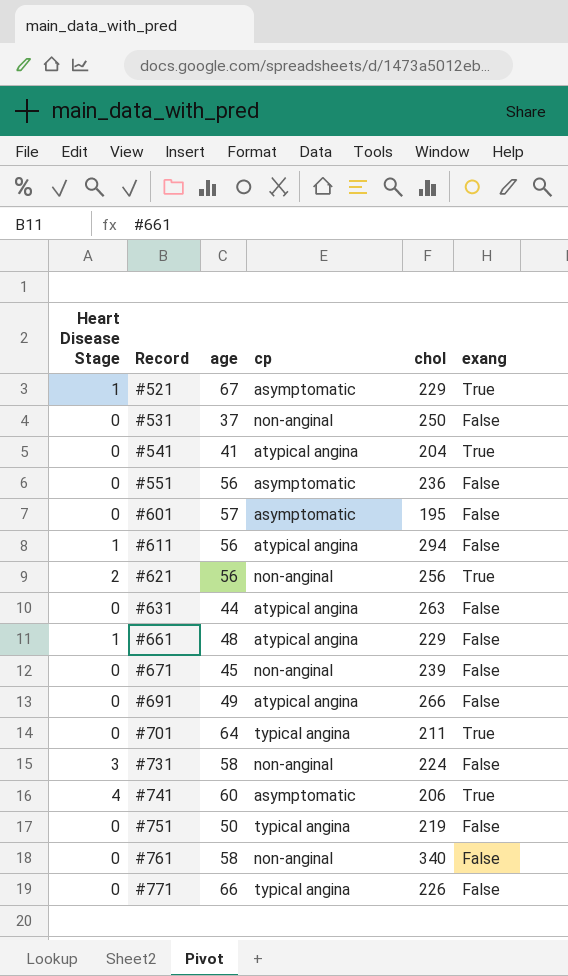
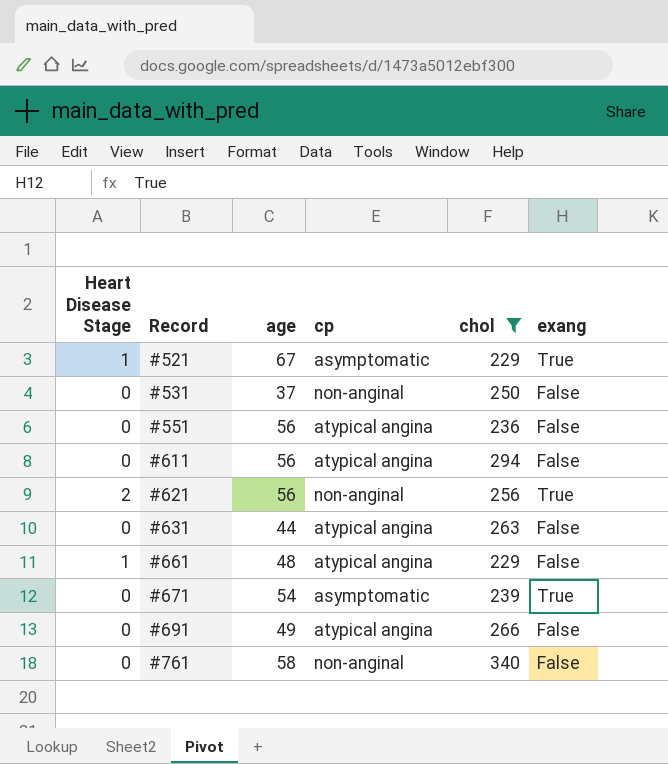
filter: none -> chol >= 229
#551 | cp: asymptomatic -> atypical angina
#611 | Heart Disease Stage: 1 -> 0
#671 | age: 45 -> 54
#671 | cp: non-anginal -> asymptomatic
#671 | exang: False -> True

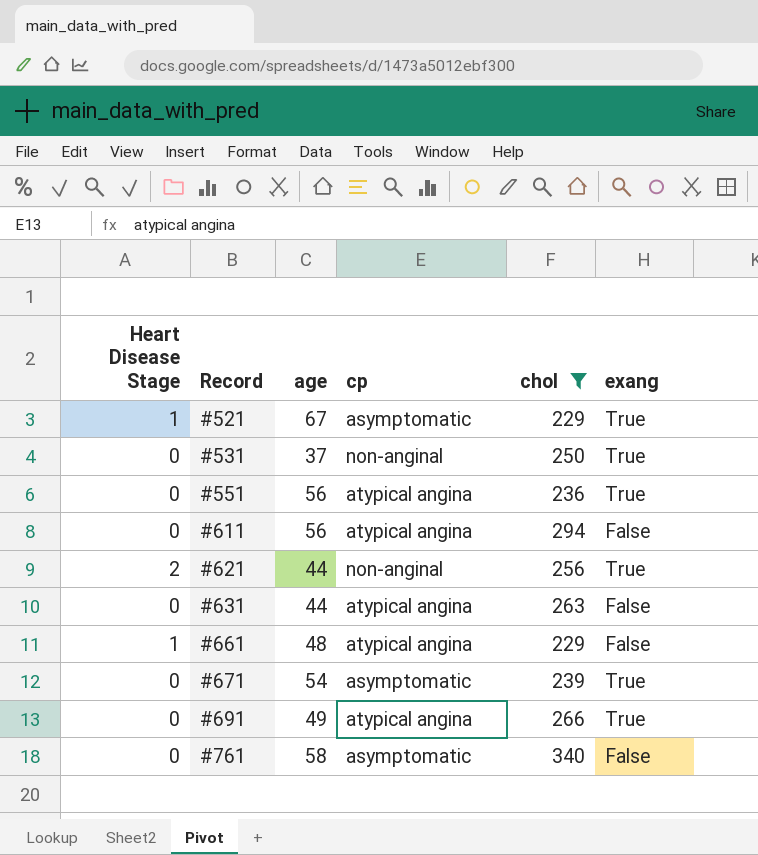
#531 | exang: False -> True
#551 | exang: False -> True
#621 | age: 56 -> 44
#691 | exang: False -> True
#761 | cp: non-anginal -> asymptomatic

